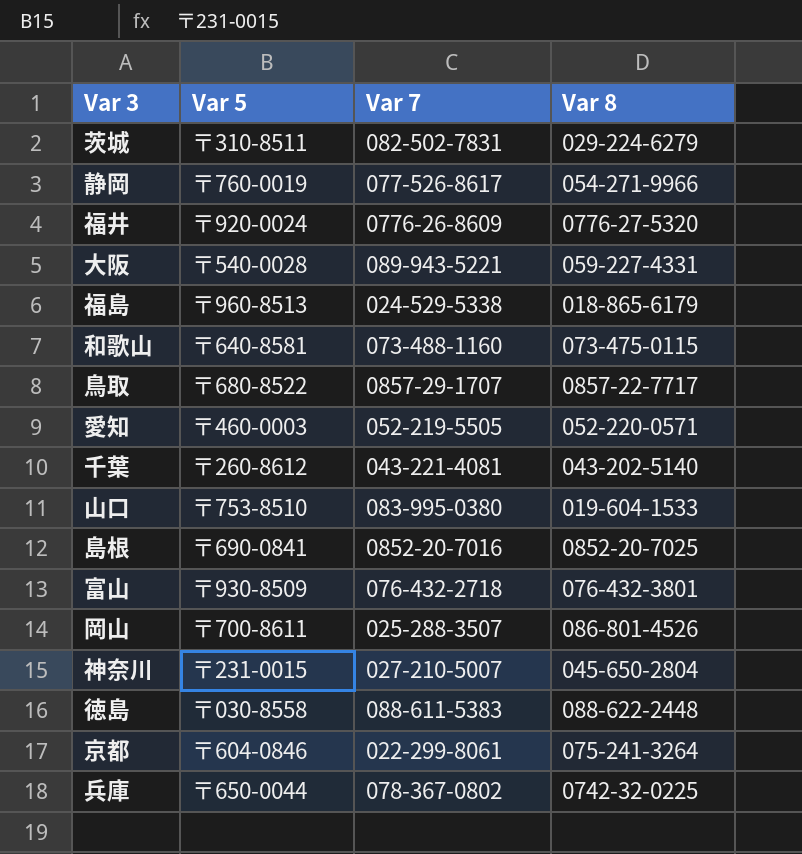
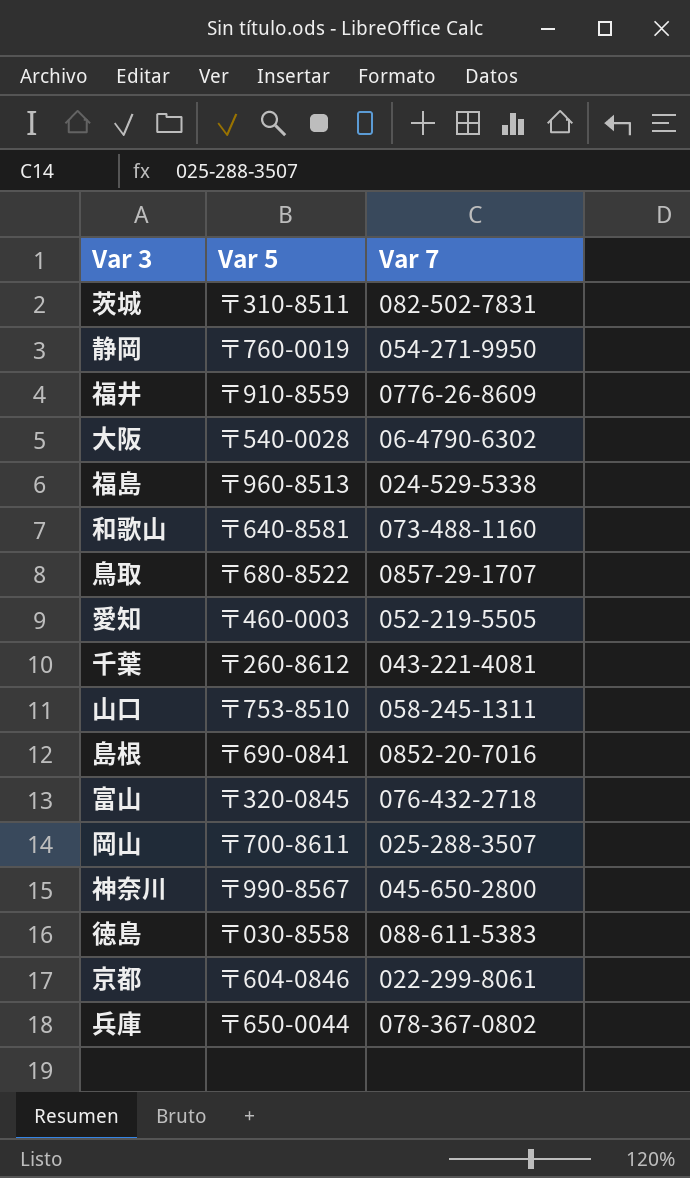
column Var 8 | position: 4 -> none
静岡 | Var 7: 077-526-8617 -> 054-271-9950
福井 | Var 5: 〒920-0024 -> 〒910-8559
大阪 | Var 7: 089-943-5221 -> 06-4790-6302
山口 | Var 7: 083-995-0380 -> 058-245-1311
富山 | Var 5: 〒930-8509 -> 〒320-0845
神奈川 | Var 5: 〒231-0015 -> 〒990-8567
神奈川 | Var 7: 027-210-5007 -> 045-650-2800

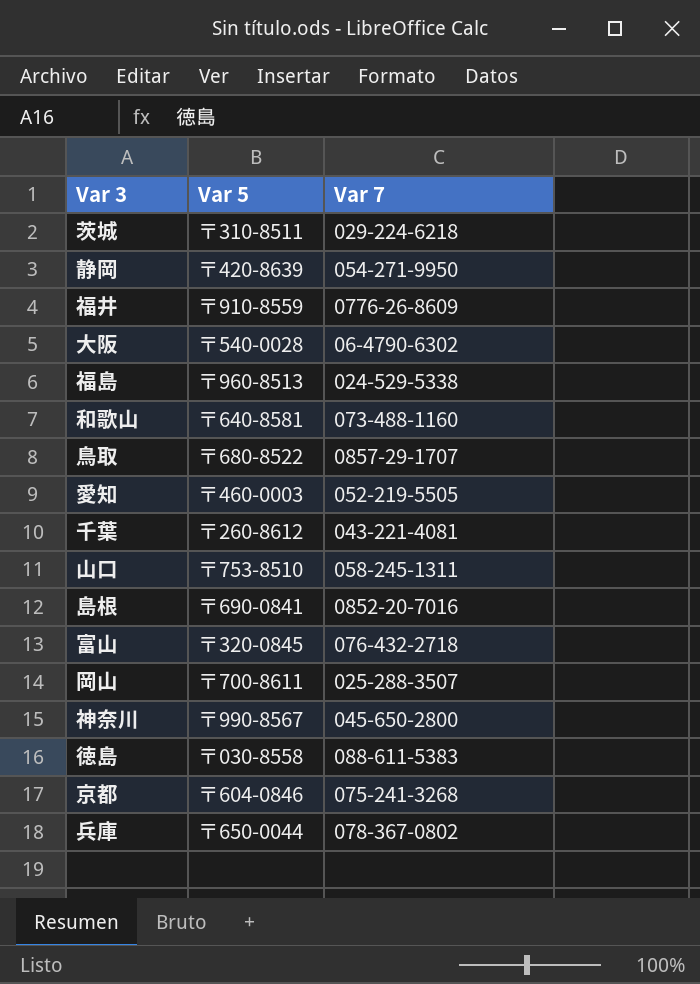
茨城 | Var 7: 082-502-7831 -> 029-224-6218
静岡 | Var 5: 〒760-0019 -> 〒420-8639
京都 | Var 7: 022-299-8061 -> 075-241-3268

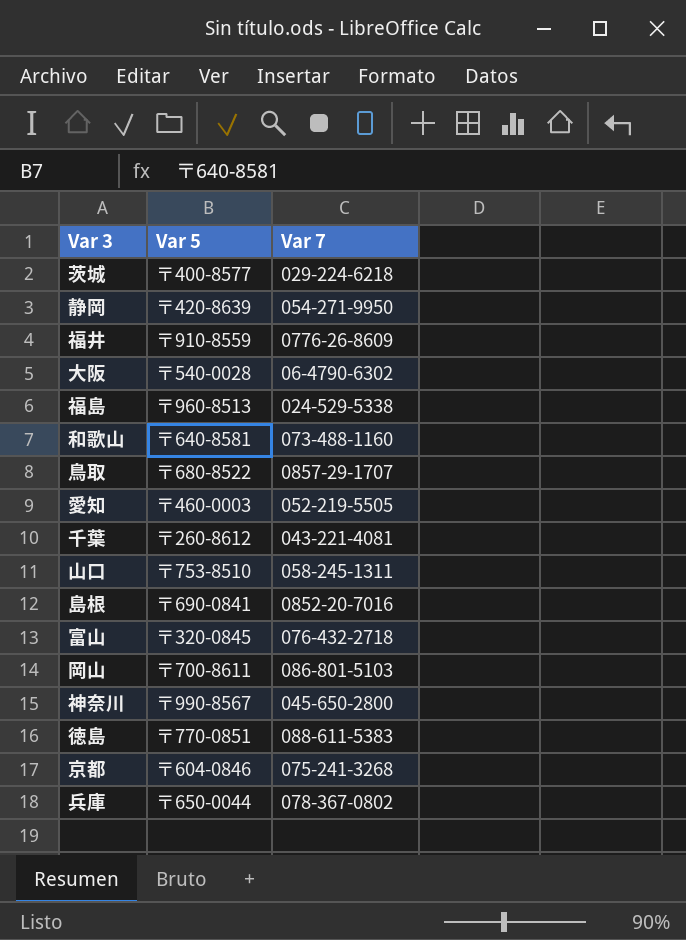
茨城 | Var 5: 〒310-8511 -> 〒400-8577
岡山 | Var 7: 025-288-3507 -> 086-801-5103
徳島 | Var 5: 〒030-8558 -> 〒770-0851

